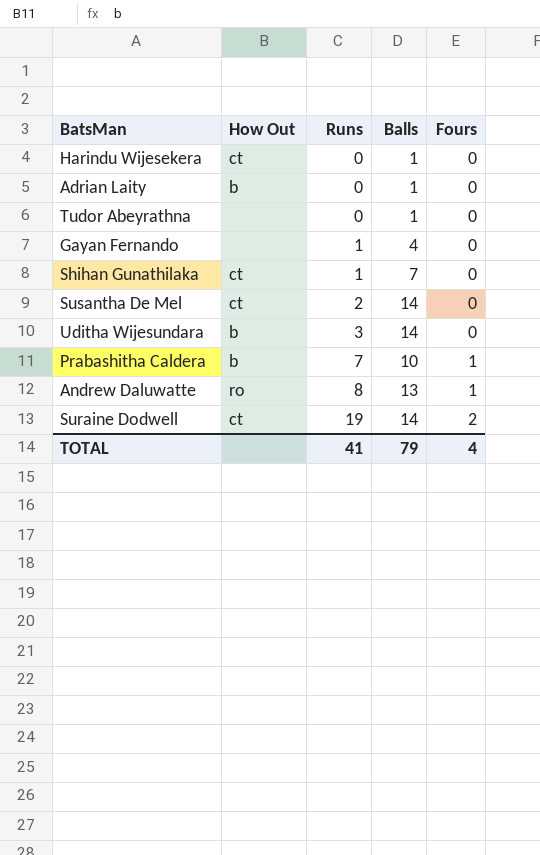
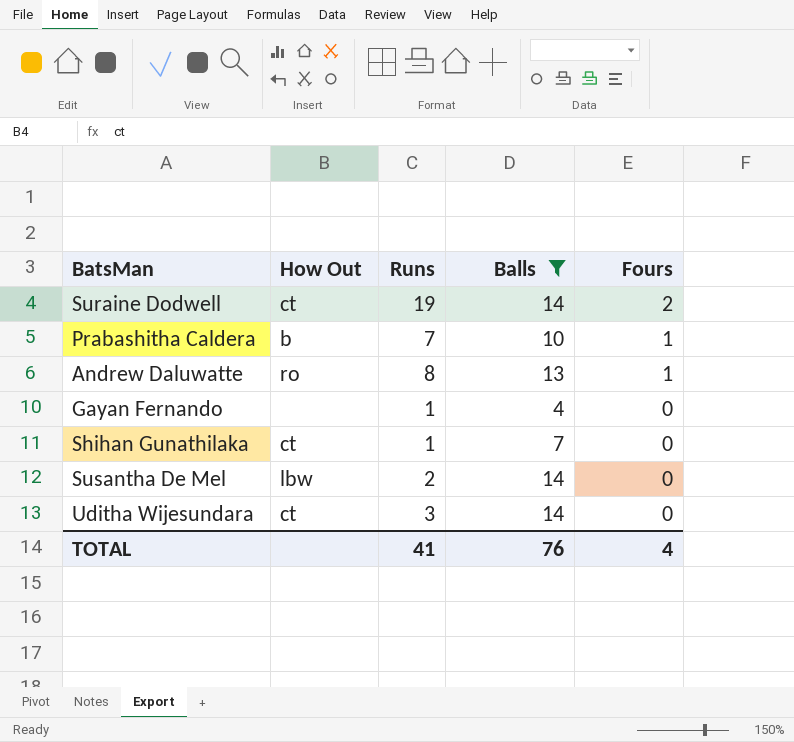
filter: none -> Balls != 1
row order: Runs ascending -> Fours descending
Susantha De Mel | How Out: ct -> lbw
Uditha Wijesundara | How Out: b -> ct
TOTAL | Balls: 79 -> 76

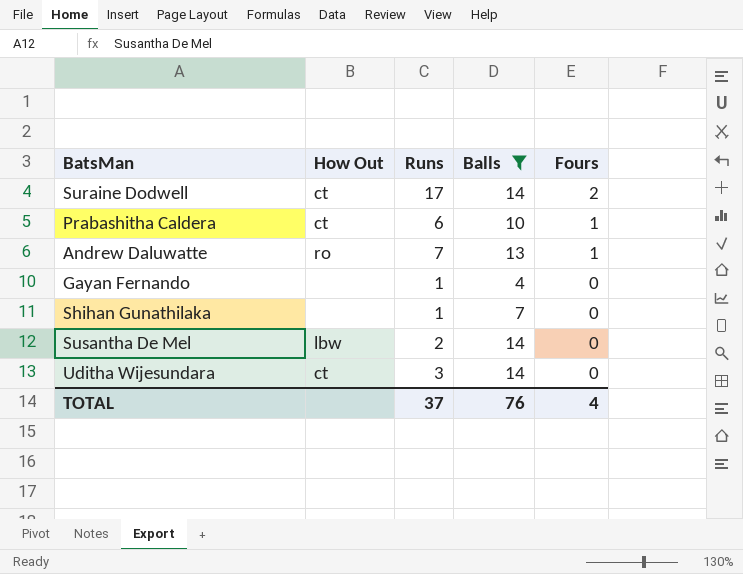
Suraine Dodwell | Runs: 19 -> 17
Prabashitha Caldera | How Out: b -> ct
Prabashitha Caldera | Runs: 7 -> 6
Andrew Daluwatte | Runs: 8 -> 7
Shihan Gunathilaka | How Out: ct -> none
TOTAL | Runs: 41 -> 37

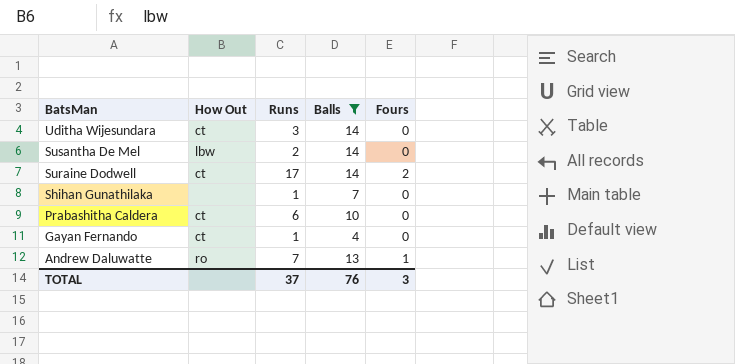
row order: Fours descending -> BatsMan descending
Prabashitha Caldera | Fours: 1 -> 0
Gayan Fernando | How Out: none -> ct
TOTAL | Fours: 4 -> 3

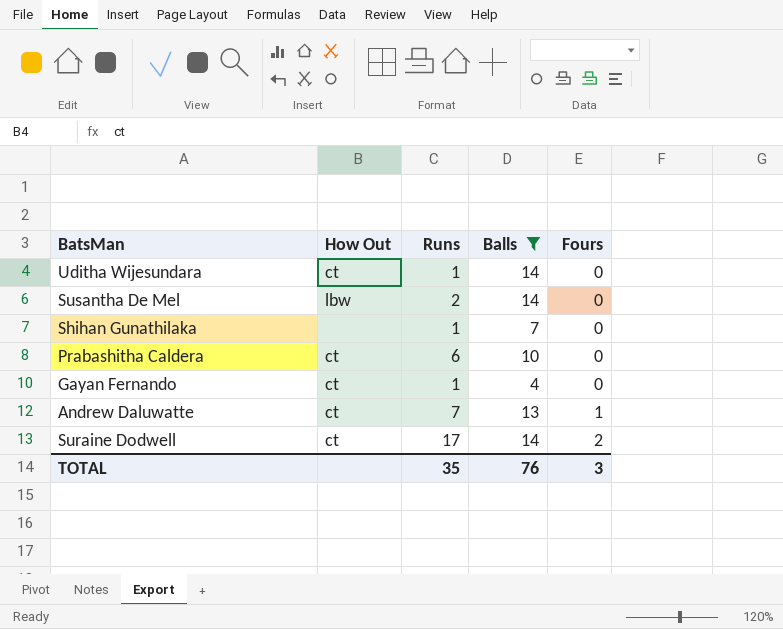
row order: BatsMan descending -> Fours ascending
Uditha Wijesundara | Runs: 3 -> 1
Andrew Daluwatte | How Out: ro -> ct
TOTAL | Runs: 37 -> 35

